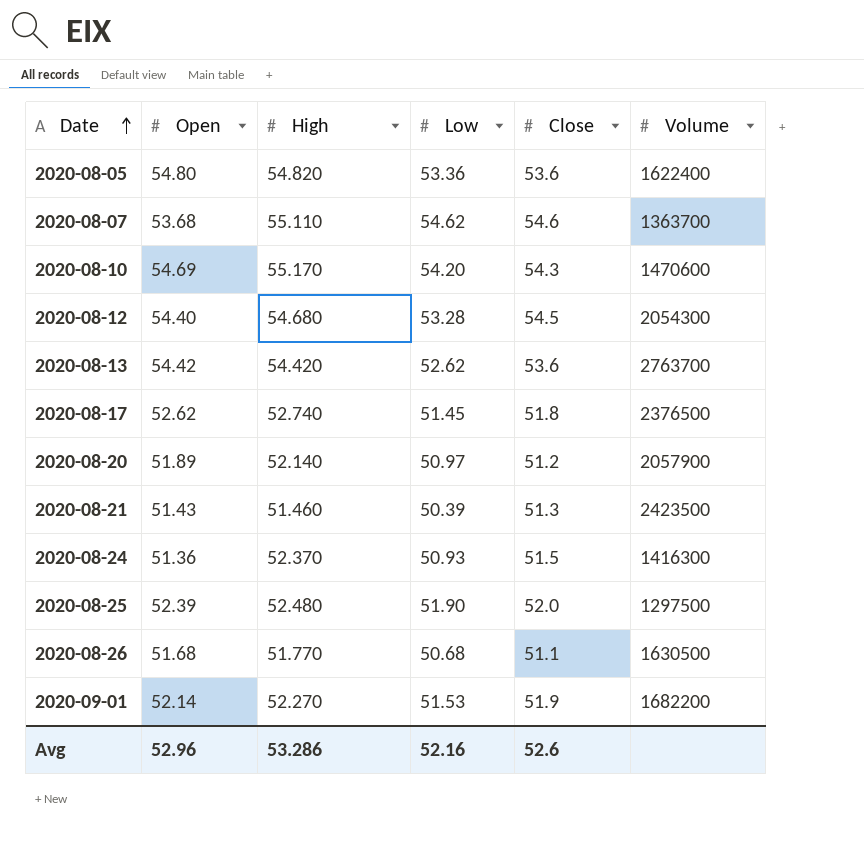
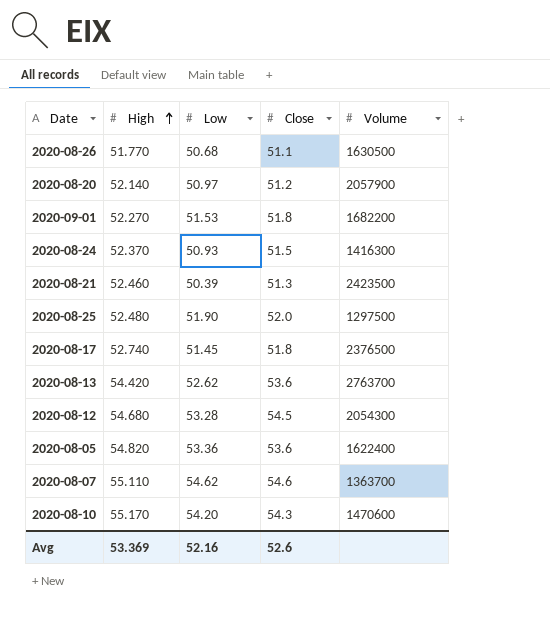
row order: Date ascending -> High ascending
column Open | position: 2 -> none
2020-09-01 | Close: 51.9 -> 51.8
2020-08-21 | High: 51.460 -> 52.460
Avg | High: 53.286 -> 53.369

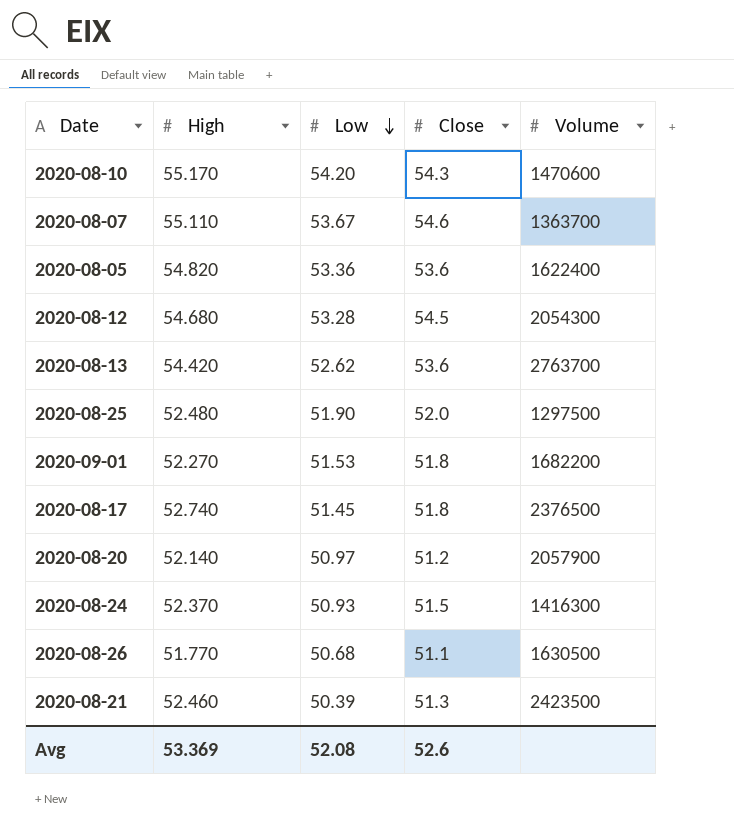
row order: High ascending -> Low descending
2020-08-07 | Low: 54.62 -> 53.67
Avg | Low: 52.16 -> 52.08

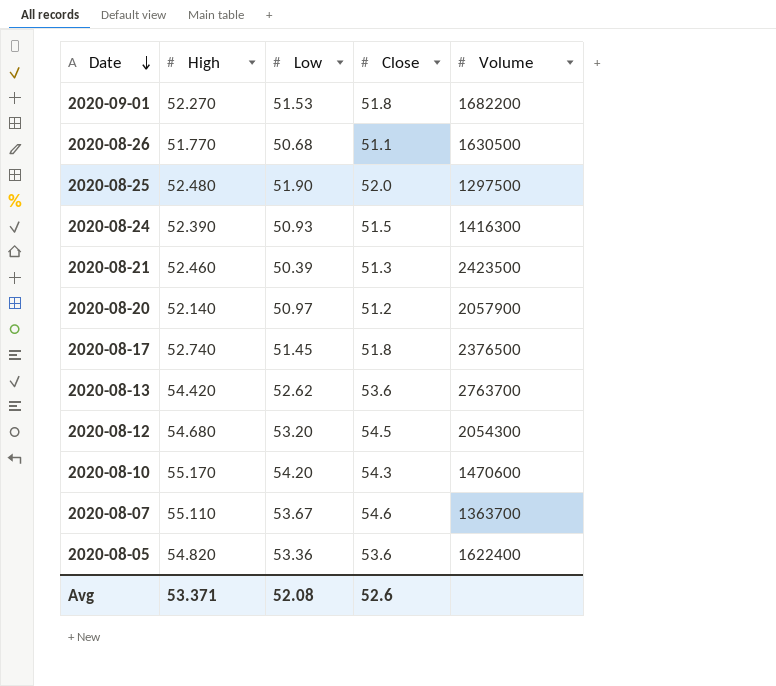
row order: Low descending -> Date descending
2020-08-24 | High: 52.370 -> 52.390
2020-08-12 | Low: 53.28 -> 53.20
Avg | High: 53.369 -> 53.371

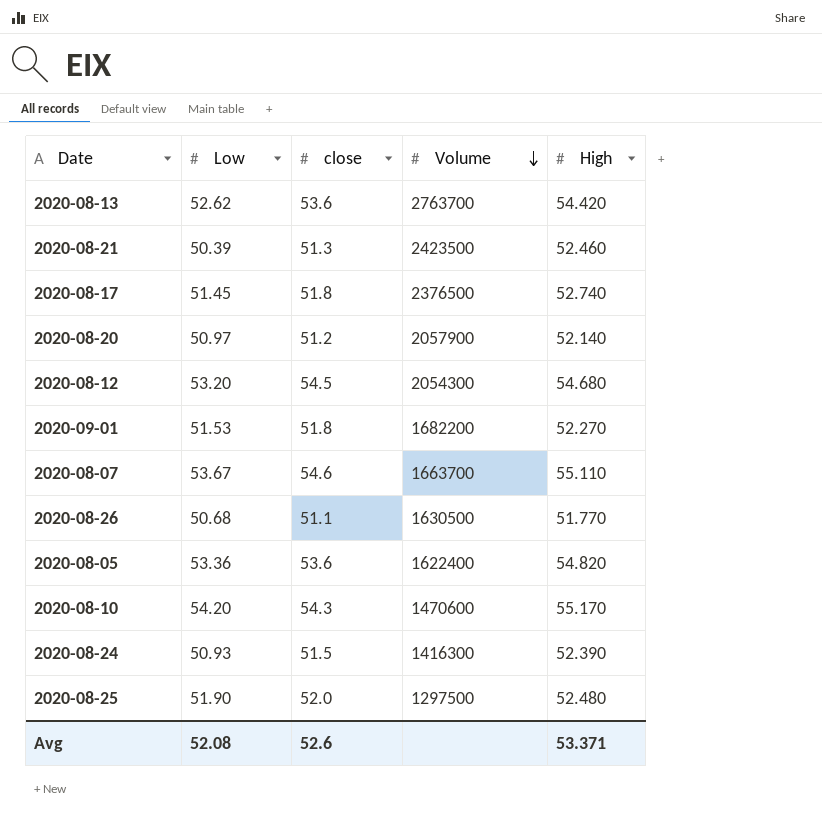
row order: Date descending -> Volume descending
column name: Close -> close
column High | position: 2 -> 5
2020-08-07 | Volume: 1363700 -> 1663700

